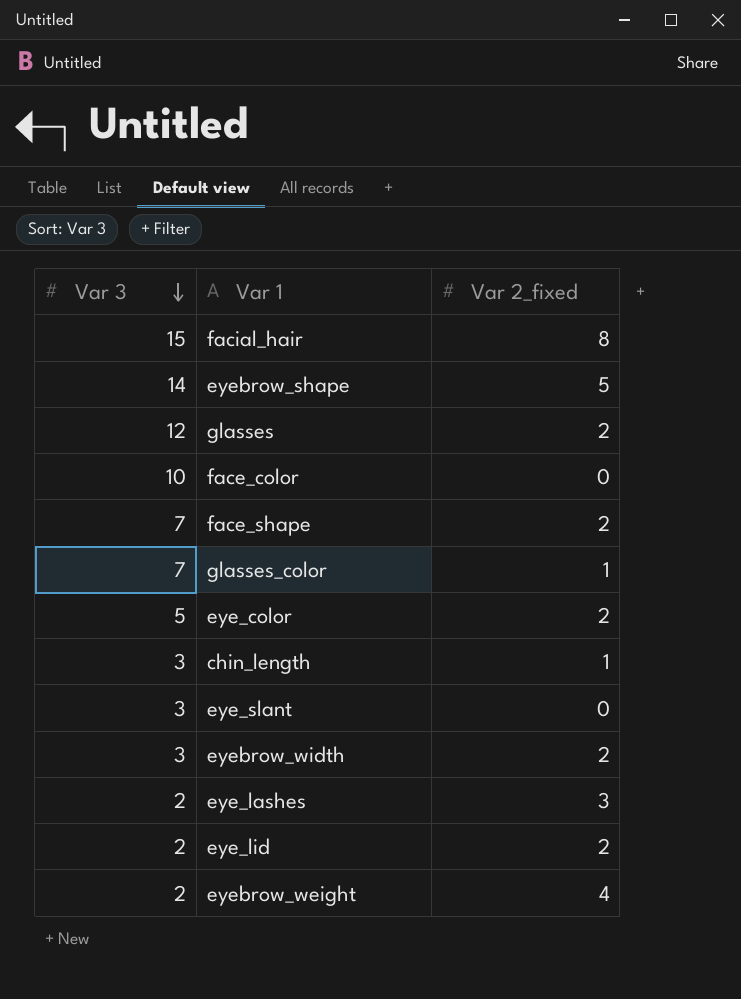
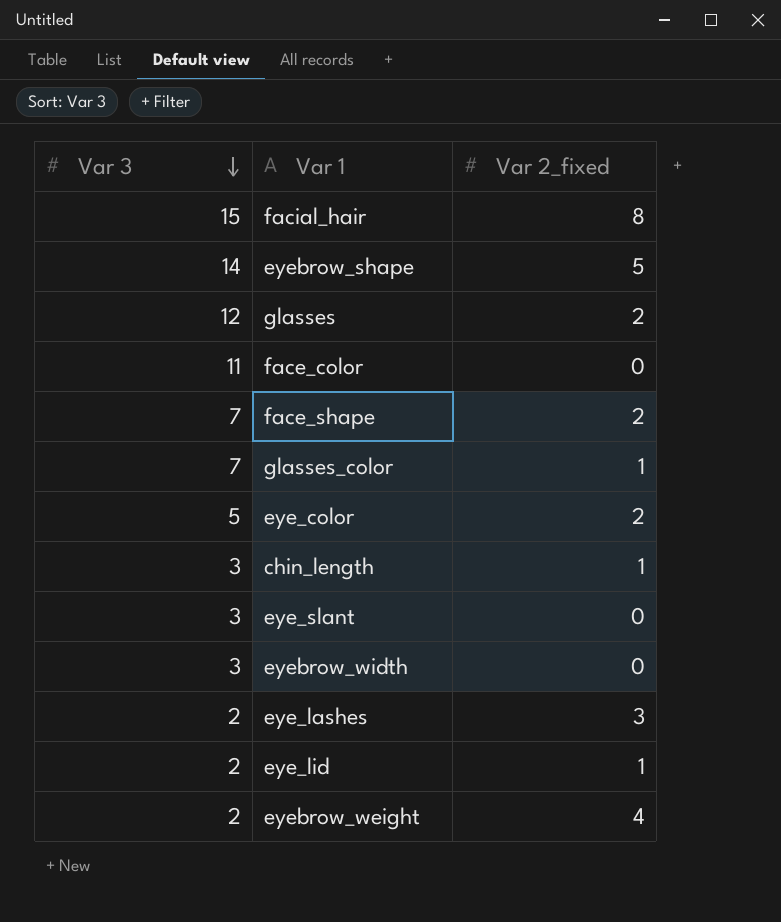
face_color | Var 3: 10 -> 11
eyebrow_width | Var 2_fixed: 2 -> 0
eye_lid | Var 2_fixed: 2 -> 1

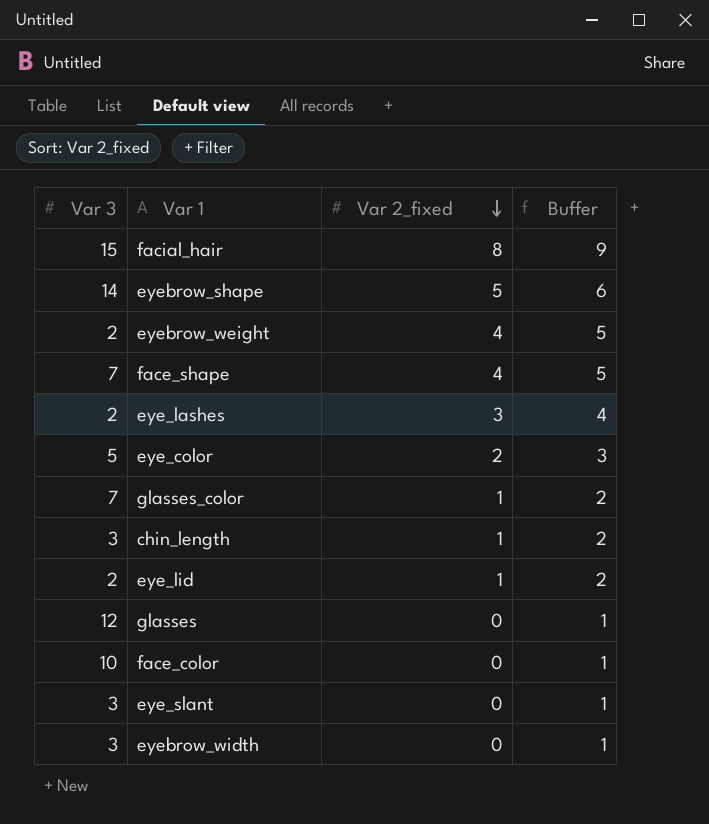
row order: Var 3 descending -> Var 2_fixed descending
column Buffer | formula: none -> [Var 2_fixed] + 1
face_shape | Var 2_fixed: 2 -> 4
glasses | Var 2_fixed: 2 -> 0
face_color | Var 3: 11 -> 10

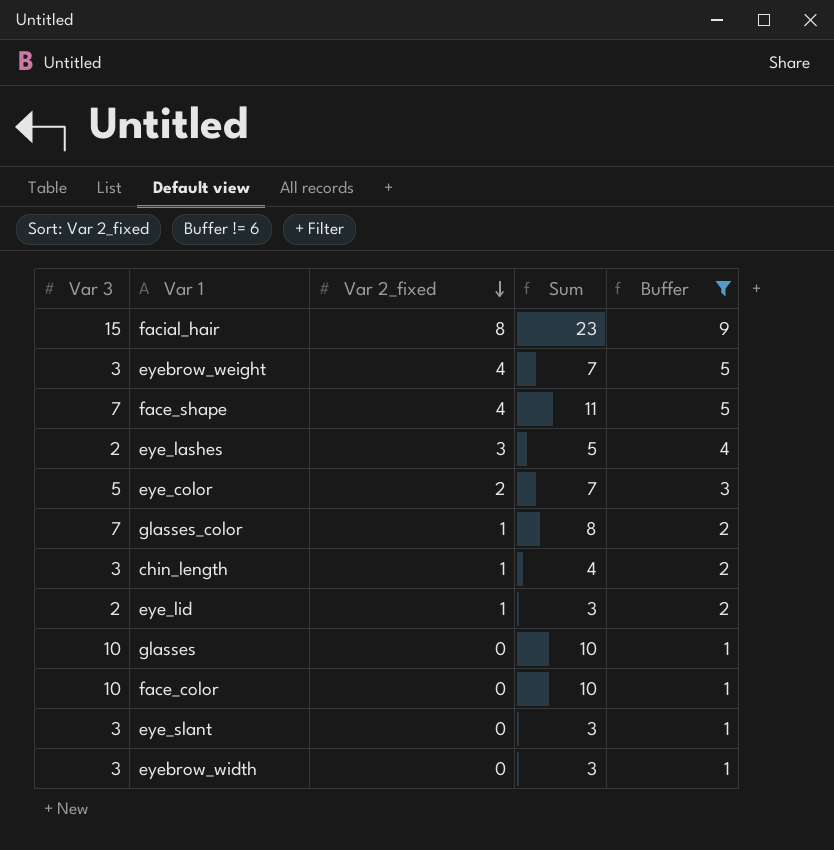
filter: none -> Buffer != 6
column Sum | formula: none -> [Var 3] + [Var 2_fixed]
eyebrow_weight | Var 3: 2 -> 3
glasses | Var 3: 12 -> 10

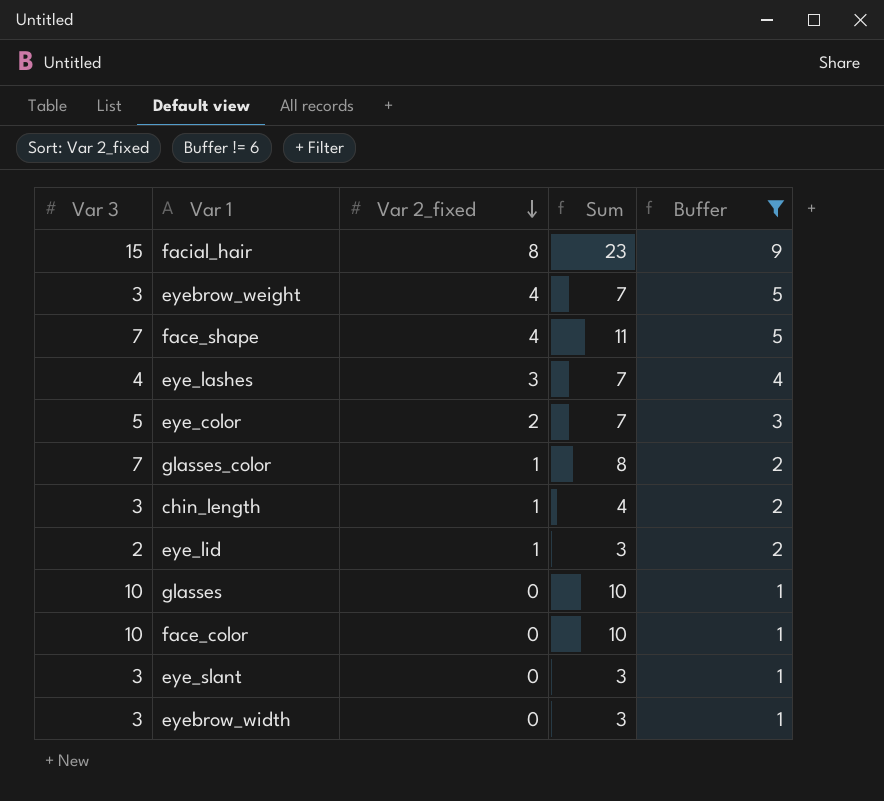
eye_lashes | Var 3: 2 -> 4
eye_lashes | Sum: 5 -> 7

